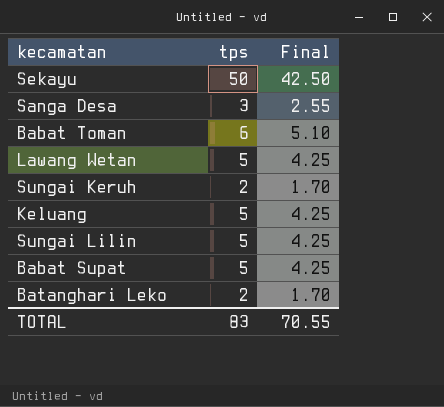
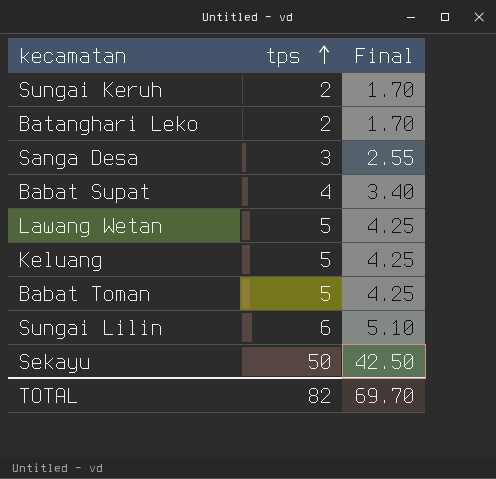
row order: none -> tps ascending
Babat Supat | tps: 5 -> 4
Babat Supat | Final: 4.25 -> 3.40
Babat Toman | tps: 6 -> 5
Babat Toman | Final: 5.10 -> 4.25
Sungai Lilin | tps: 5 -> 6
Sungai Lilin | Final: 4.25 -> 5.10
TOTAL | tps: 83 -> 82
TOTAL | Final: 70.55 -> 69.70

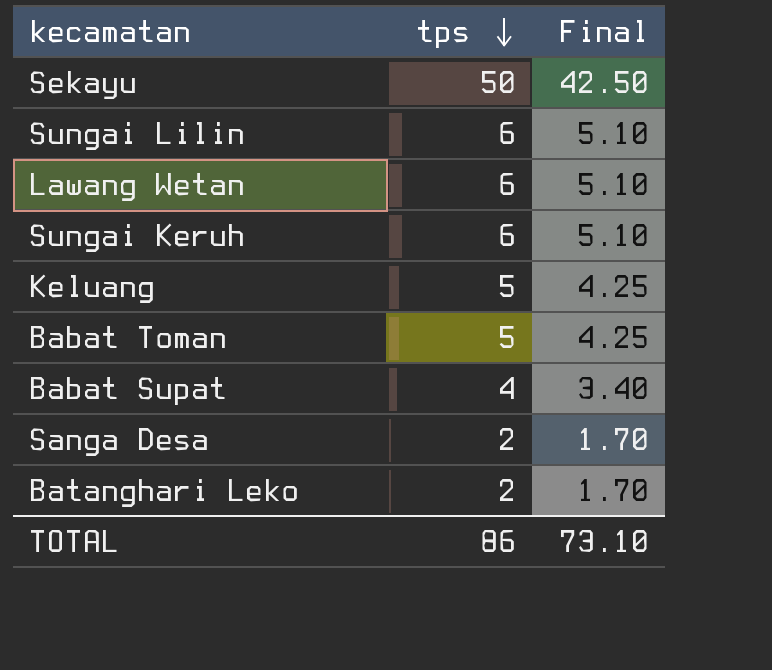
row order: tps ascending -> tps descending
Lawang Wetan | tps: 5 -> 6
Lawang Wetan | Final: 4.25 -> 5.10
Sungai Keruh | tps: 2 -> 6
Sungai Keruh | Final: 1.70 -> 5.10
Sanga Desa | tps: 3 -> 2
Sanga Desa | Final: 2.55 -> 1.70
TOTAL | tps: 82 -> 86
TOTAL | Final: 69.70 -> 73.10

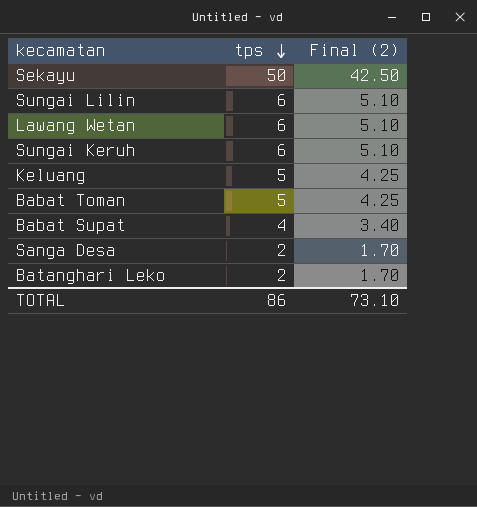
column name: Final -> Final (2)

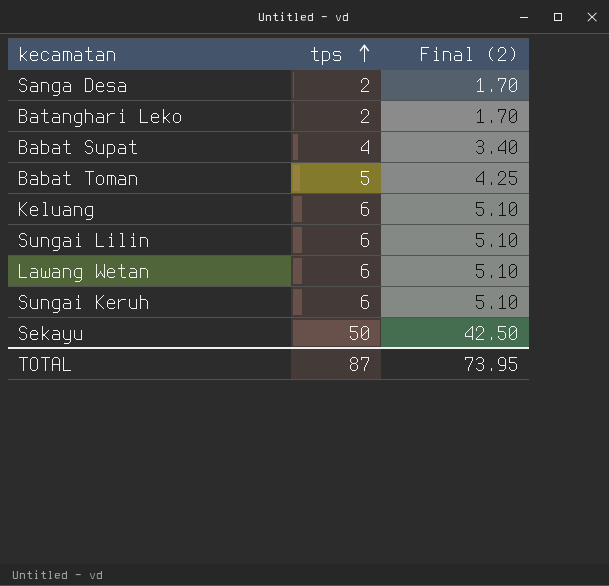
row order: tps descending -> tps ascending
Keluang | tps: 5 -> 6
Keluang | Final (2): 4.25 -> 5.10
TOTAL | tps: 86 -> 87
TOTAL | Final (2): 73.10 -> 73.95

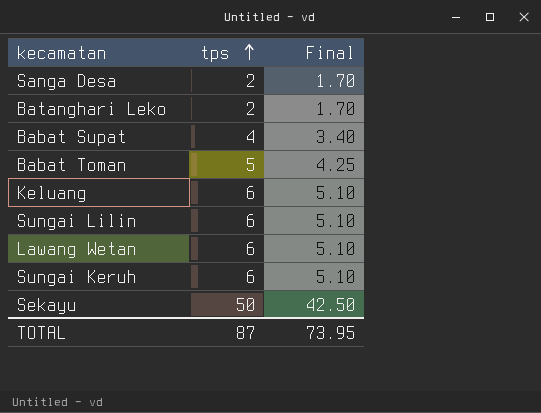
column name: Final (2) -> Final

